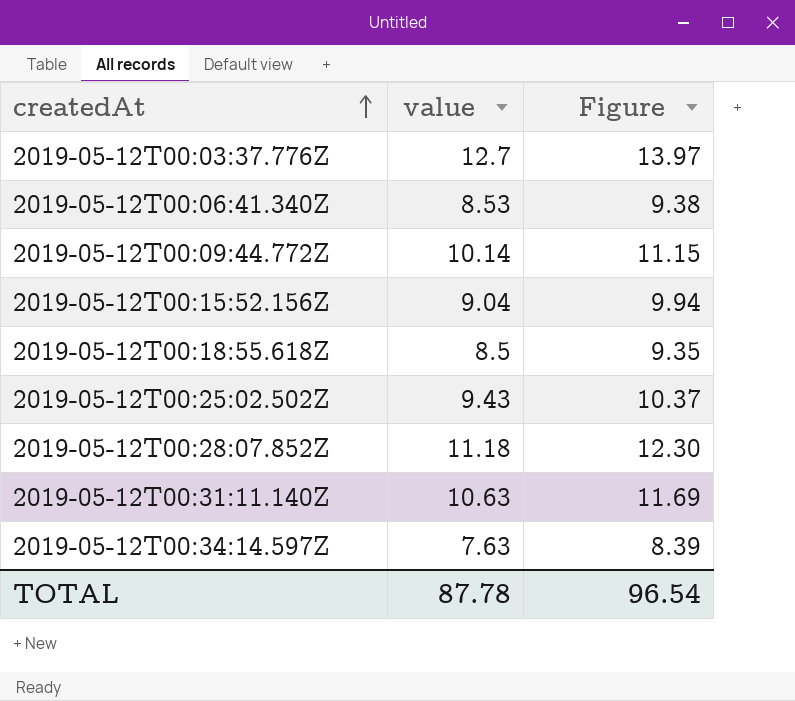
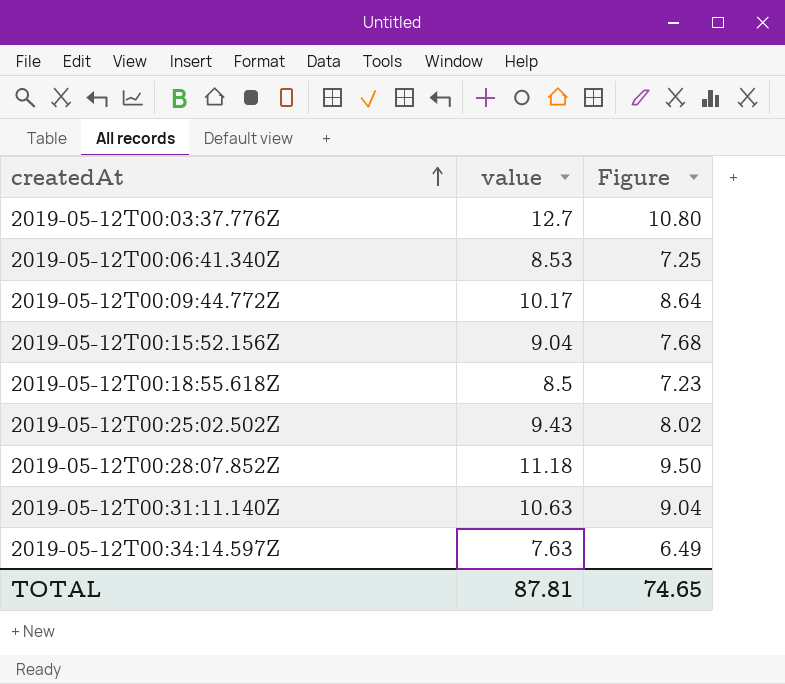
column Figure | formula: [value] * 1.1 -> [value] * 0.85
2019-05-12T00:09:44.772Z | value: 10.14 -> 10.17
TOTAL | value: 87.78 -> 87.81
TOTAL | Figure: 96.54 -> 74.65

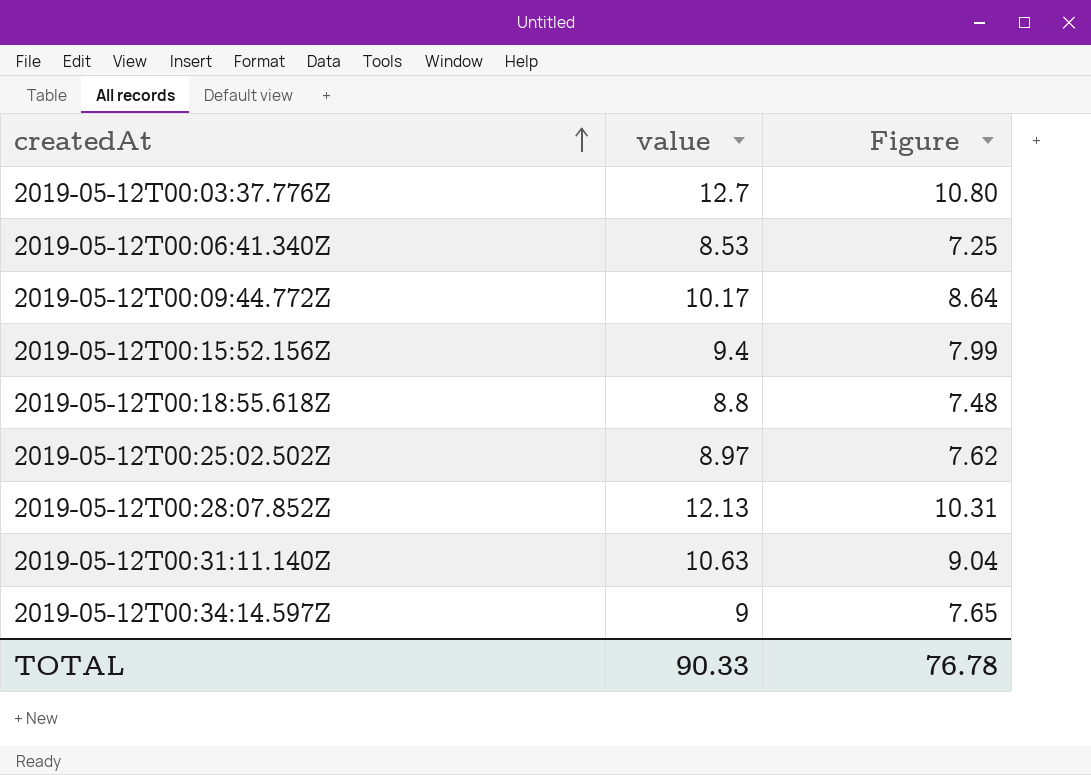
2019-05-12T00:15:52.156Z | value: 9.04 -> 9.4
2019-05-12T00:15:52.156Z | Figure: 7.68 -> 7.99
2019-05-12T00:18:55.618Z | value: 8.5 -> 8.8
2019-05-12T00:18:55.618Z | Figure: 7.23 -> 7.48
2019-05-12T00:25:02.502Z | value: 9.43 -> 8.97
2019-05-12T00:25:02.502Z | Figure: 8.02 -> 7.62
2019-05-12T00:28:07.852Z | value: 11.18 -> 12.13
2019-05-12T00:28:07.852Z | Figure: 9.50 -> 10.31
2019-05-12T00:34:14.597Z | value: 7.63 -> 9
2019-05-12T00:34:14.597Z | Figure: 6.49 -> 7.65
TOTAL | value: 87.81 -> 90.33
TOTAL | Figure: 74.65 -> 76.78

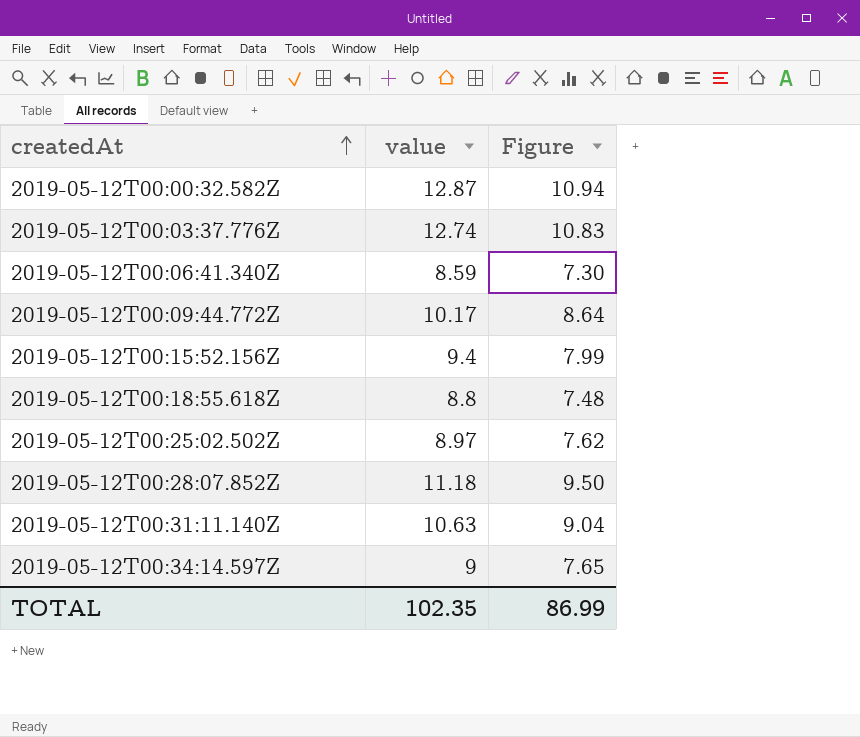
row 2019-05-12T00:00:32.582Z: none -> 12.87 | 10.94
2019-05-12T00:03:37.776Z | value: 12.7 -> 12.74
2019-05-12T00:03:37.776Z | Figure: 10.80 -> 10.83
2019-05-12T00:06:41.340Z | value: 8.53 -> 8.59
2019-05-12T00:06:41.340Z | Figure: 7.25 -> 7.30
2019-05-12T00:28:07.852Z | value: 12.13 -> 11.18
2019-05-12T00:28:07.852Z | Figure: 10.31 -> 9.50
TOTAL | value: 90.33 -> 102.35
TOTAL | Figure: 76.78 -> 86.99

